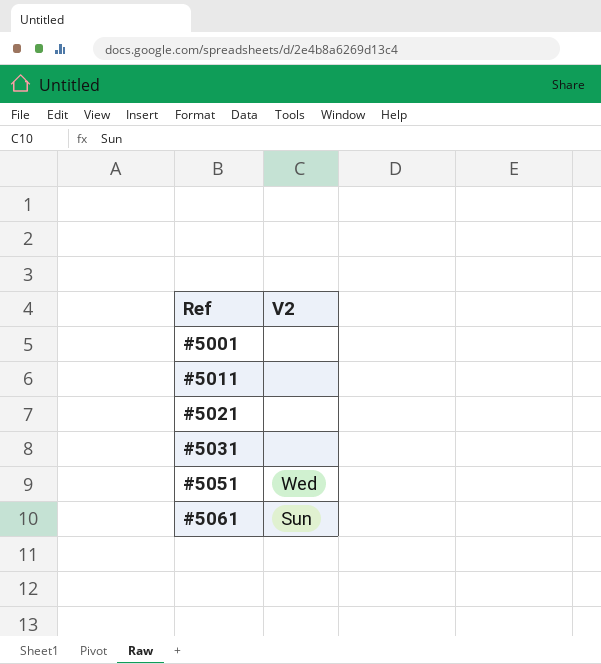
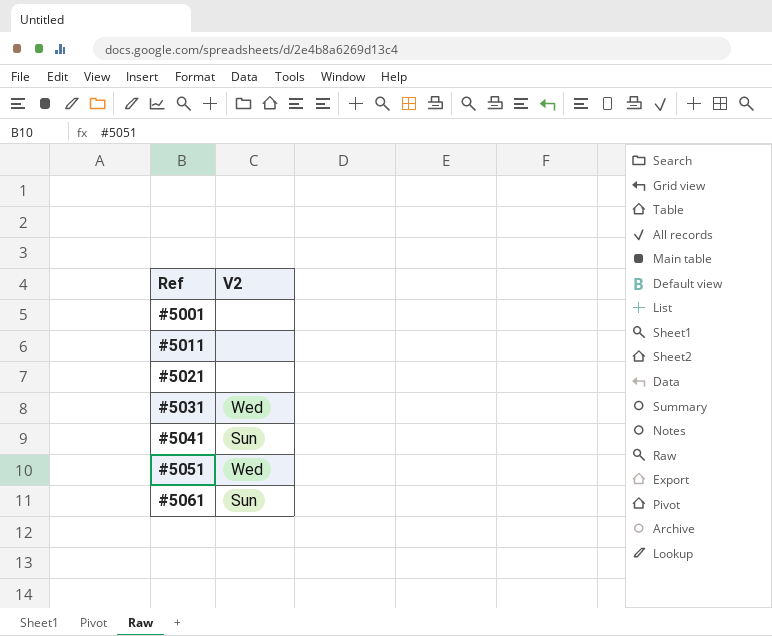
#5031 | V2: none -> Wed
row #5041: none -> Sun

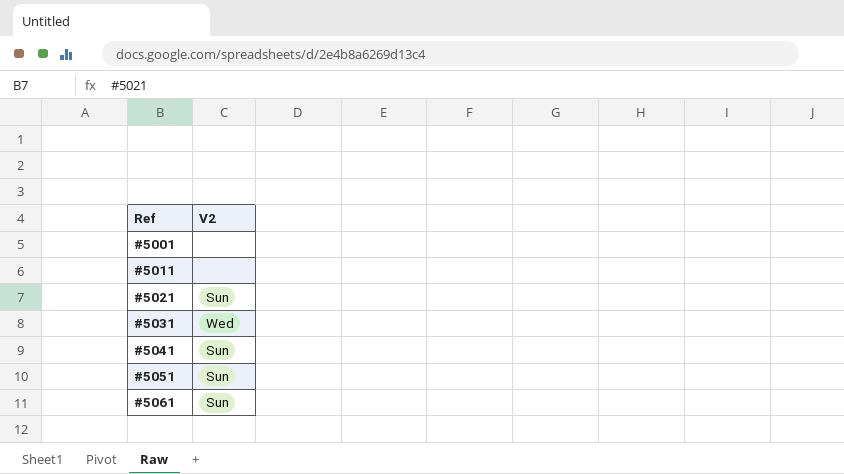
#5021 | V2: none -> Sun
#5051 | V2: Wed -> Sun

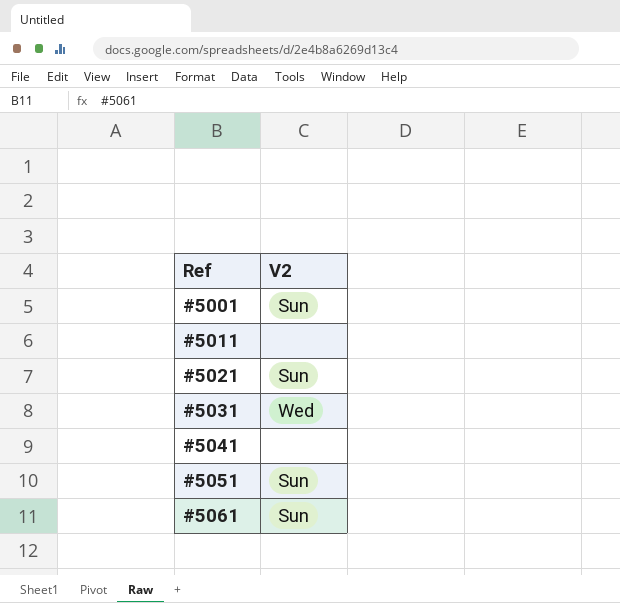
#5001 | V2: none -> Sun
#5041 | V2: Sun -> none

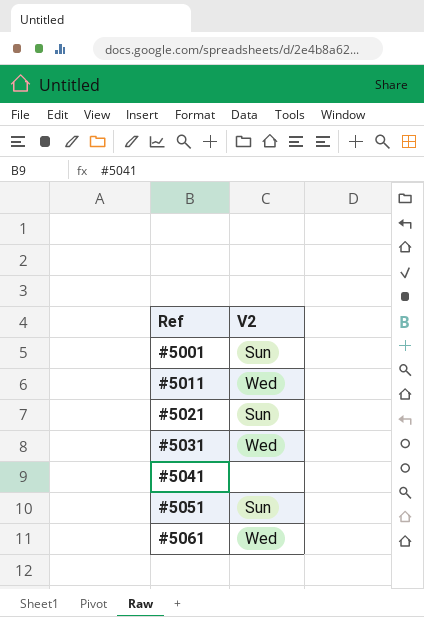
#5011 | V2: none -> Wed
#5061 | V2: Sun -> Wed

